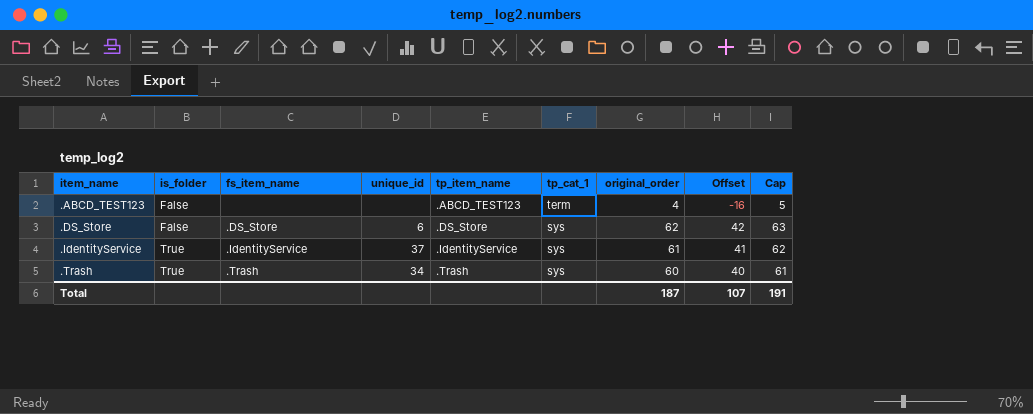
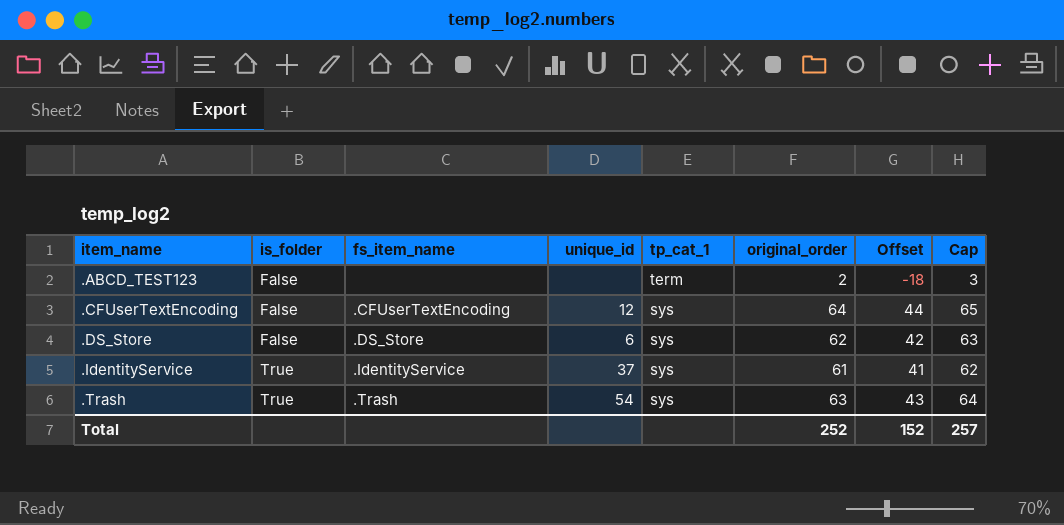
column tp_item_name | position: 5 -> none
.ABCD_TEST123 | original_order: 4 -> 2
.ABCD_TEST123 | Offset: -16 -> -18
.ABCD_TEST123 | Cap: 5 -> 3
row .CFUserTextEncoding: none -> False | .CFUserTextEncoding | 12 | sys | 64 | 44 | 65
.Trash | unique_id: 34 -> 54
.Trash | original_order: 60 -> 63
.Trash | Offset: 40 -> 43
.Trash | Cap: 61 -> 64
Total | original_order: 187 -> 252
Total | Offset: 107 -> 152
Total | Cap: 191 -> 257

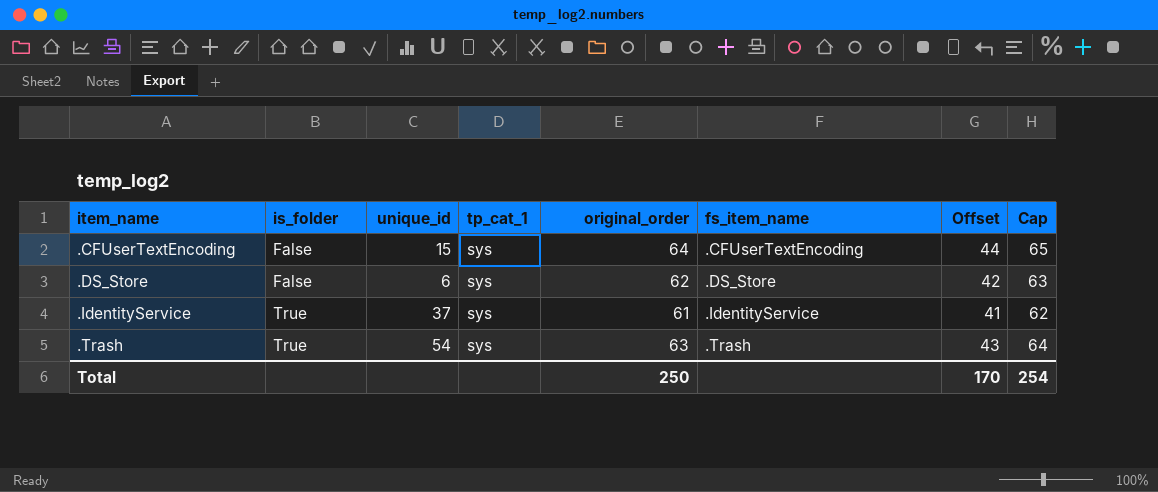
column fs_item_name | position: 3 -> 6
row .ABCD_TEST123: False | none | none | term | 2 | -18 | 3 -> none
.CFUserTextEncoding | unique_id: 12 -> 15
Total | original_order: 252 -> 250
Total | Offset: 152 -> 170
Total | Cap: 257 -> 254

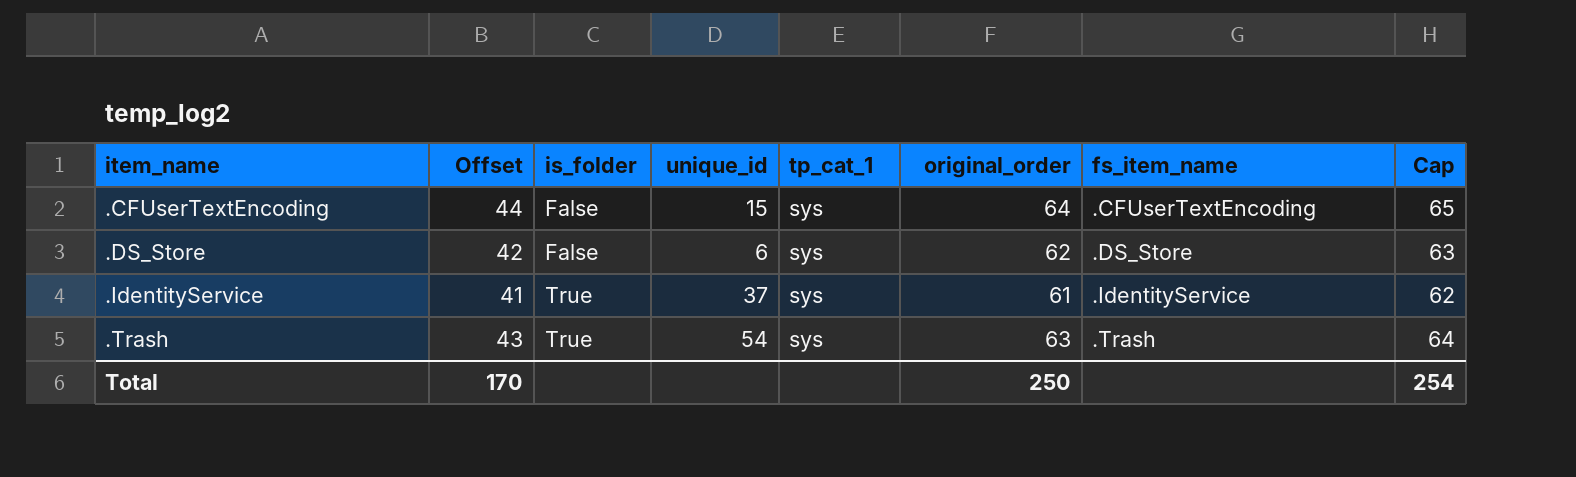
column Offset | position: 7 -> 2

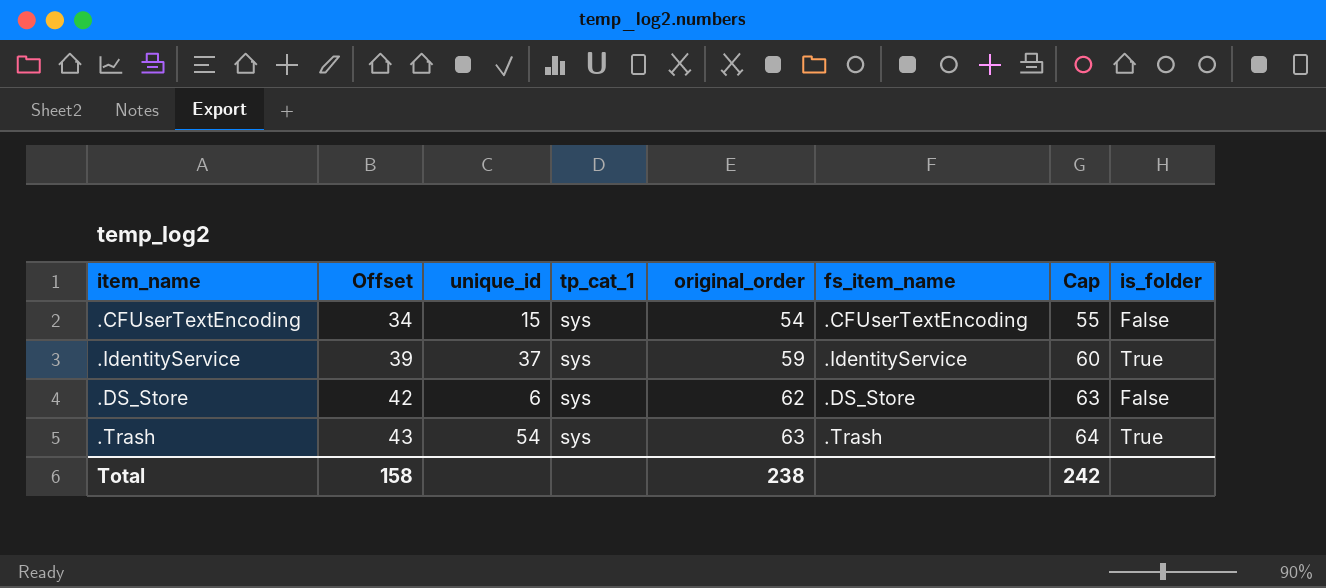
row order: item_name ascending -> Offset ascending
column is_folder | position: 3 -> 8
.CFUserTextEncoding | Offset: 44 -> 34
.CFUserTextEncoding | original_order: 64 -> 54
.CFUserTextEncoding | Cap: 65 -> 55
.IdentityService | Offset: 41 -> 39
.IdentityService | original_order: 61 -> 59
.IdentityService | Cap: 62 -> 60
Total | Offset: 170 -> 158
Total | original_order: 250 -> 238
Total | Cap: 254 -> 242

